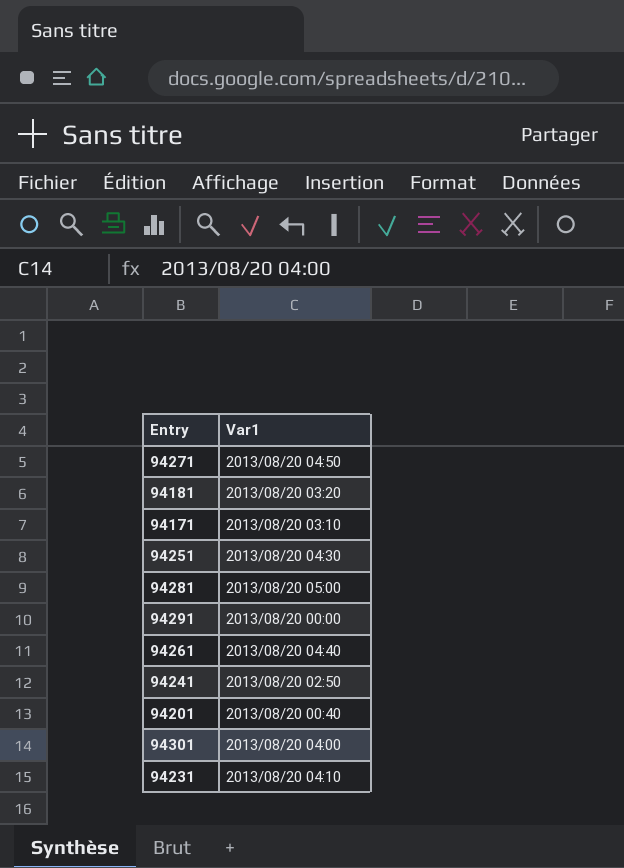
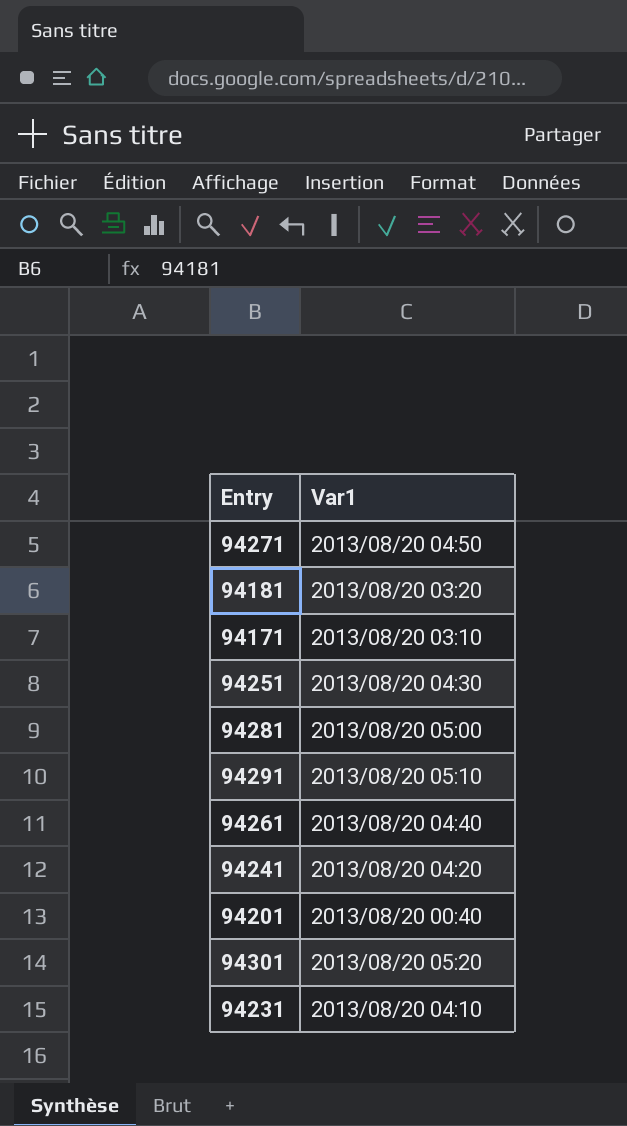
94291 | Var1: 2013/08/20 00:00 -> 2013/08/20 05:10
94241 | Var1: 2013/08/20 02:50 -> 2013/08/20 04:20
94301 | Var1: 2013/08/20 04:00 -> 2013/08/20 05:20

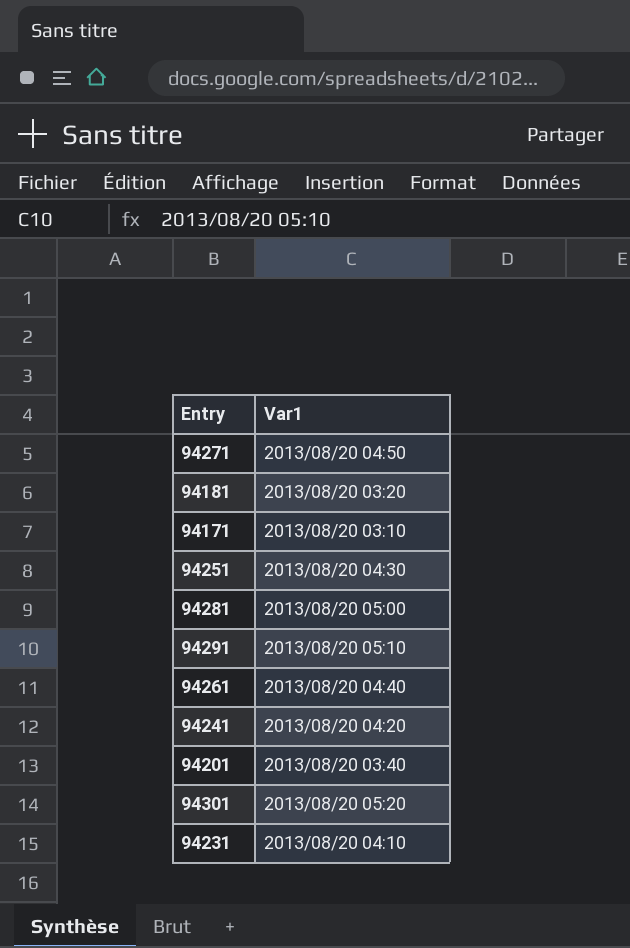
94201 | Var1: 2013/08/20 00:40 -> 2013/08/20 03:40

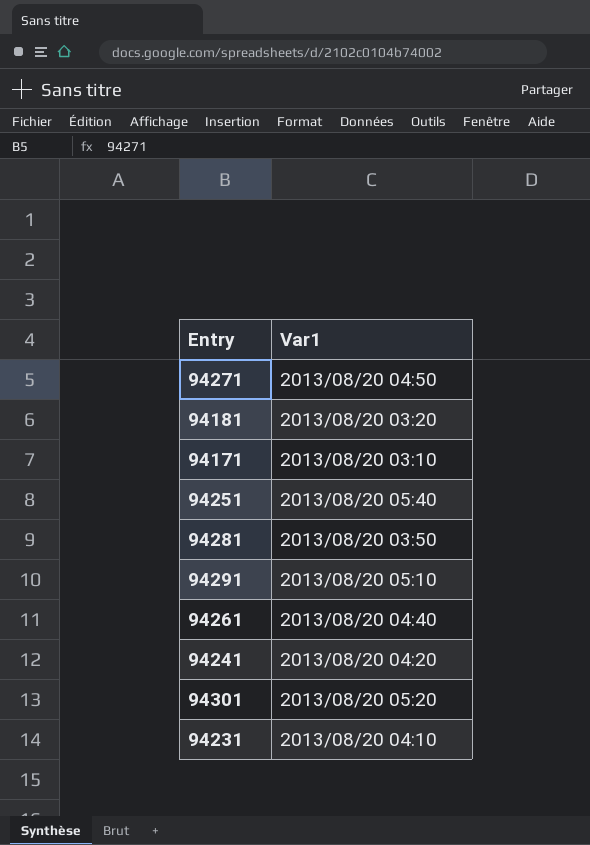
row 94201: 2013/08/20 03:40 -> none
94251 | Var1: 2013/08/20 04:30 -> 2013/08/20 05:40
94281 | Var1: 2013/08/20 05:00 -> 2013/08/20 03:50

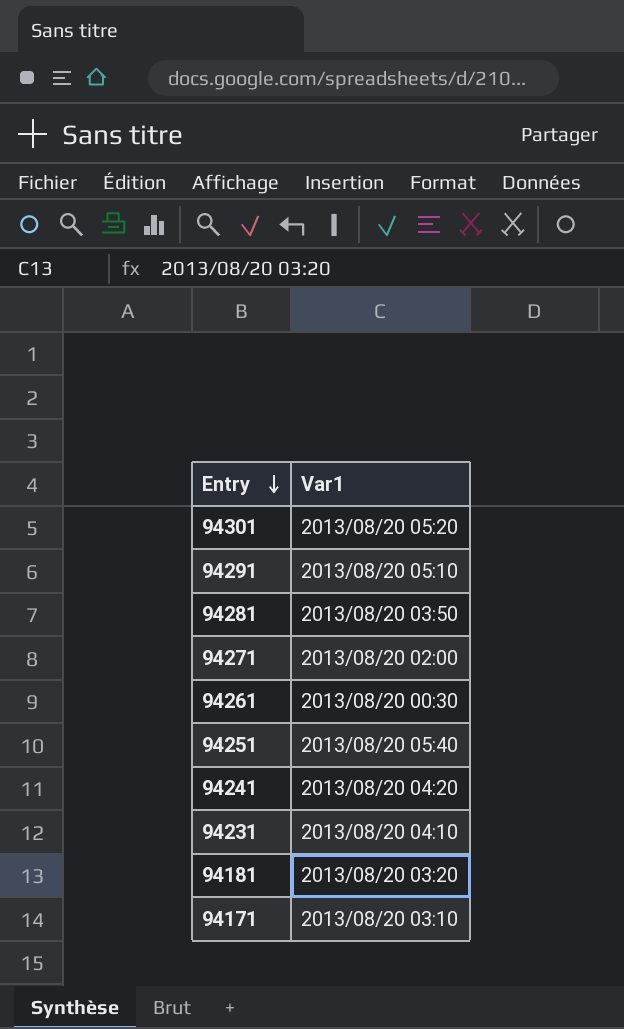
row order: none -> Entry descending
94271 | Var1: 2013/08/20 04:50 -> 2013/08/20 02:00
94261 | Var1: 2013/08/20 04:40 -> 2013/08/20 00:30

